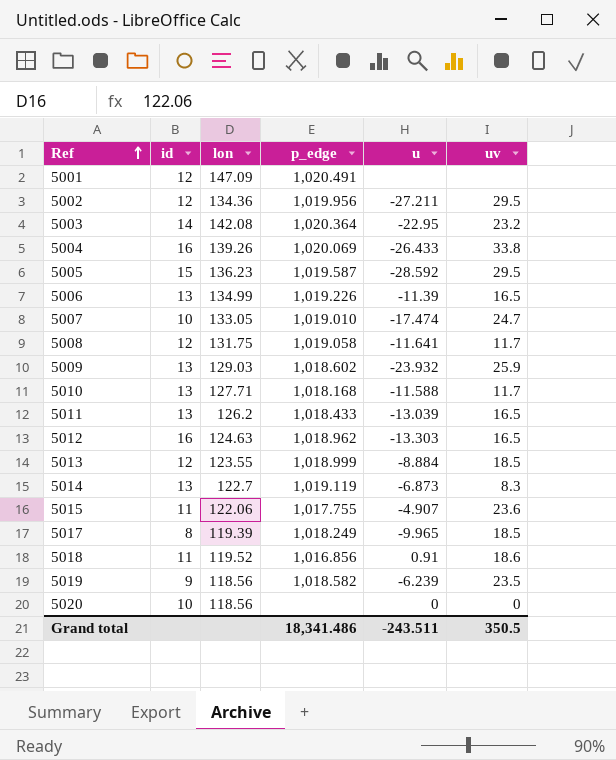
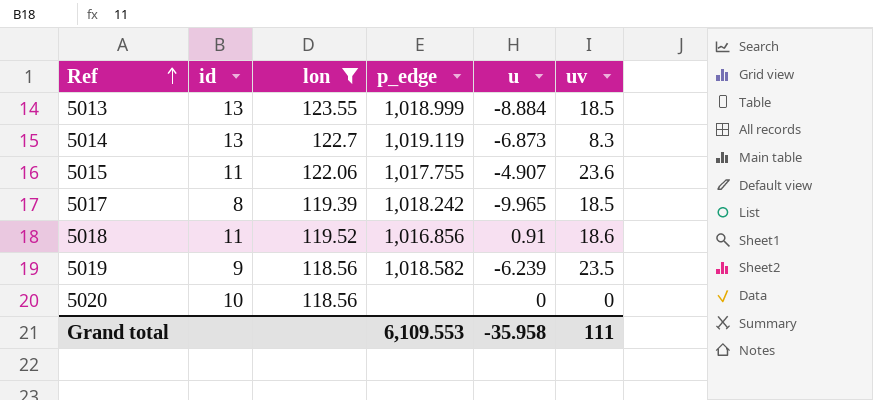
filter: none -> lon <= 123.55
5013 | id: 12 -> 13
5017 | p_edge: 1,018.249 -> 1,018.242
Grand total | p_edge: 18,341.486 -> 6,109.553
Grand total | u: -243.511 -> -35.958
Grand total | uv: 350.5 -> 111

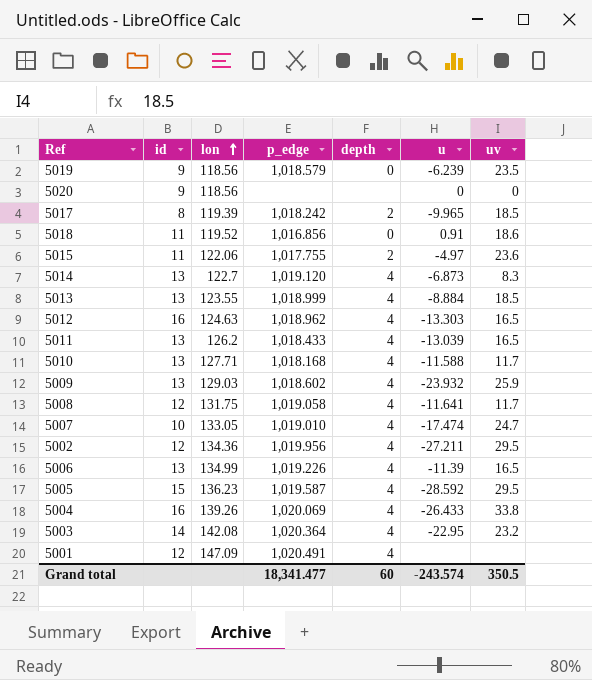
filter: lon <= 123.55 -> none
row order: Ref ascending -> lon ascending
column depth | position: none -> 5
5019 | p_edge: 1,018.582 -> 1,018.579
5020 | id: 10 -> 9
5015 | u: -4.907 -> -4.97
5014 | p_edge: 1,019.119 -> 1,019.120
Grand total | p_edge: 6,109.553 -> 18,341.477
Grand total | u: -35.958 -> -243.574
Grand total | uv: 111 -> 350.5

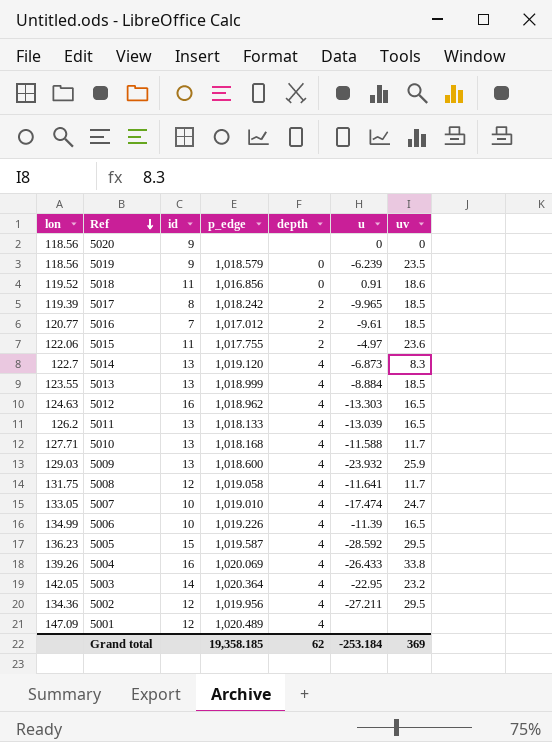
row order: lon ascending -> Ref descending
column lon | position: 3 -> 1
row 5016: none -> 120.77 | 7 | 1,017.012 | 2 | -9.61 | 18.5
5011 | p_edge: 1,018.433 -> 1,018.133
5009 | p_edge: 1,018.602 -> 1,018.600
5006 | id: 13 -> 10
5003 | lon: 142.08 -> 142.05
5001 | p_edge: 1,020.491 -> 1,020.489
Grand total | p_edge: 18,341.477 -> 19,358.185
Grand total | depth: 60 -> 62
Grand total | u: -243.574 -> -253.184
Grand total | uv: 350.5 -> 369

